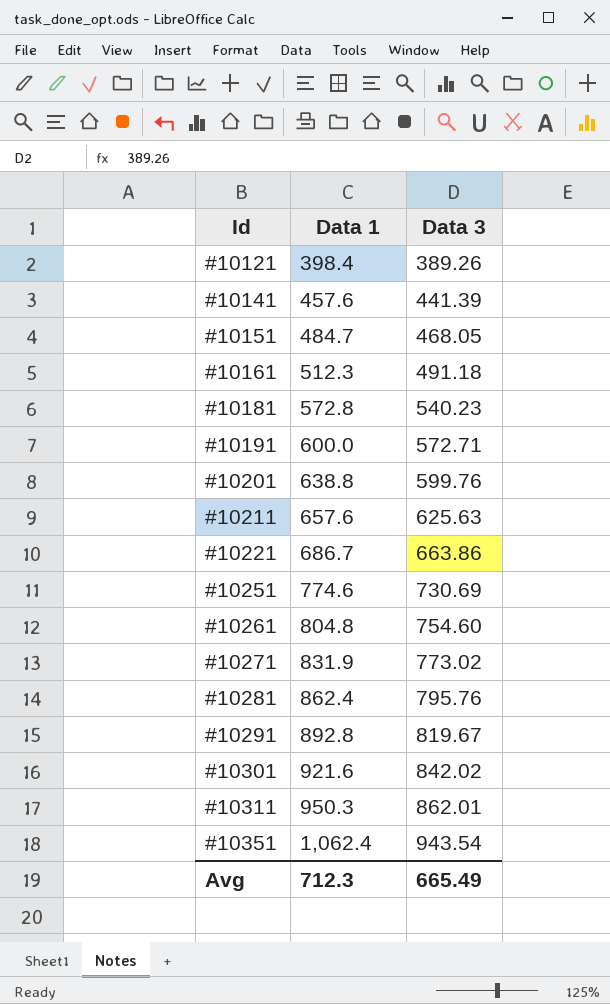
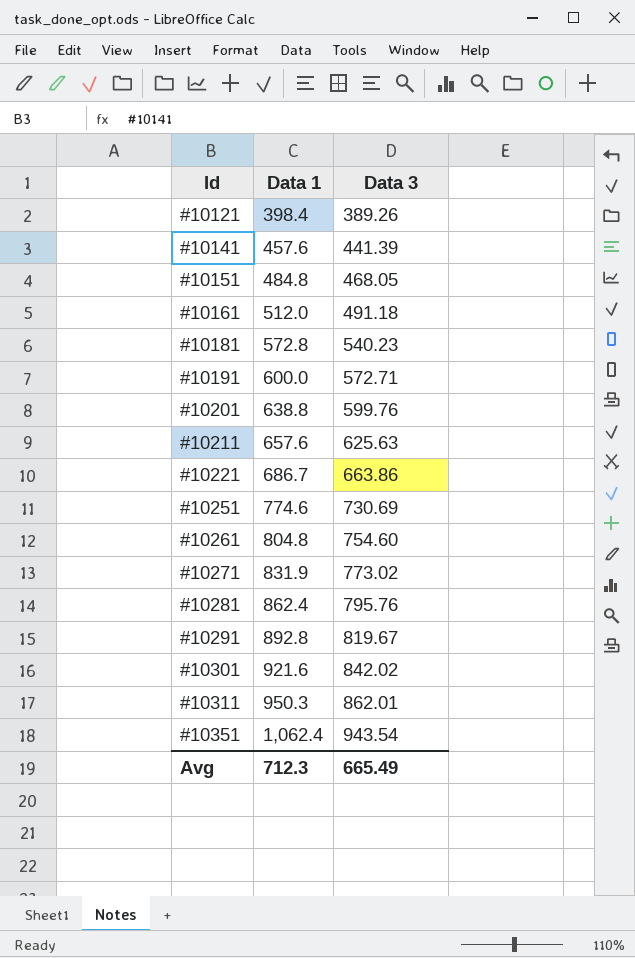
#10151 | Data 1: 484.7 -> 484.8
#10161 | Data 1: 512.3 -> 512.0

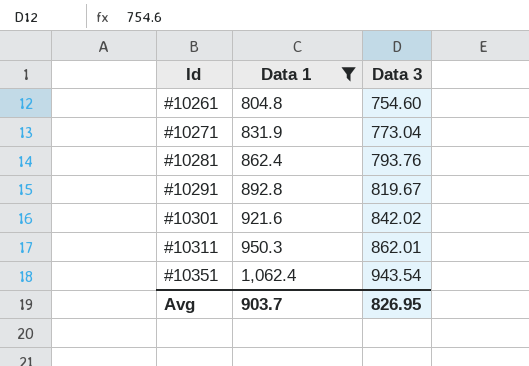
filter: none -> Data 1 >= 804.8
#10271 | Data 3: 773.02 -> 773.04
#10281 | Data 3: 795.76 -> 793.76
Avg | Data 1: 712.3 -> 903.7
Avg | Data 3: 665.49 -> 826.95

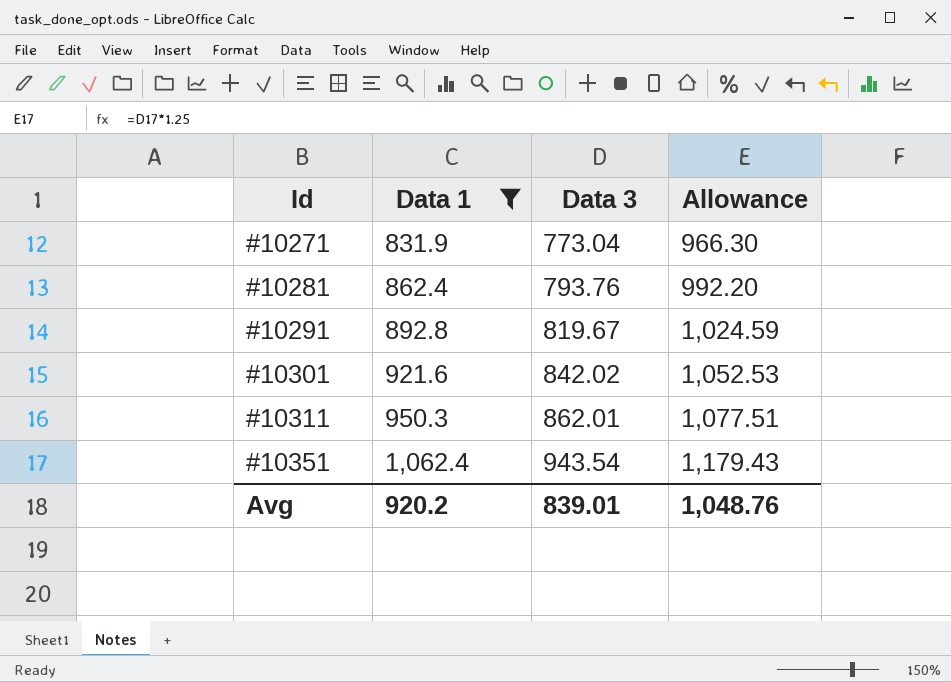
column Allowance | formula: none -> [Data 3] * 1.25
row #10261: 804.8 | 754.60 -> none
Avg | Data 1: 903.7 -> 920.2
Avg | Data 3: 826.95 -> 839.01

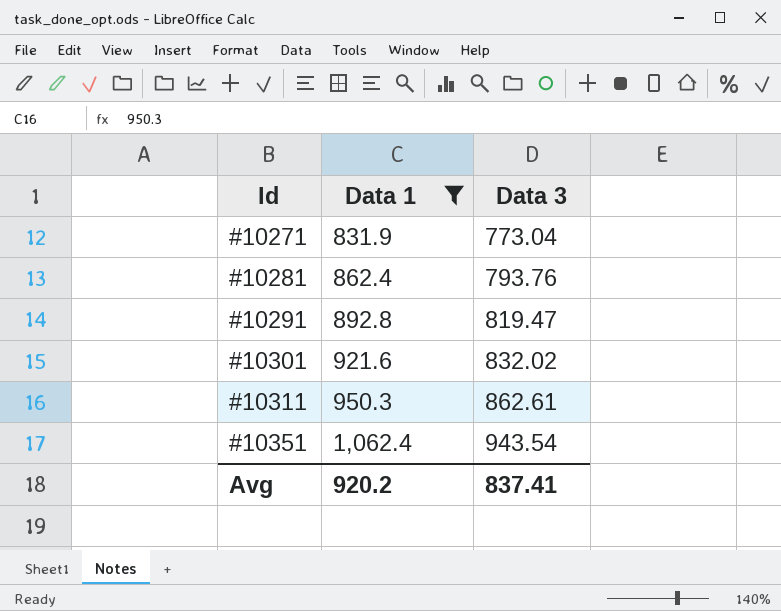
column Allowance | formula: [Data 3] * 1.25 -> none
#10291 | Data 3: 819.67 -> 819.47
#10301 | Data 3: 842.02 -> 832.02
#10311 | Data 3: 862.01 -> 862.61
Avg | Data 3: 839.01 -> 837.41

